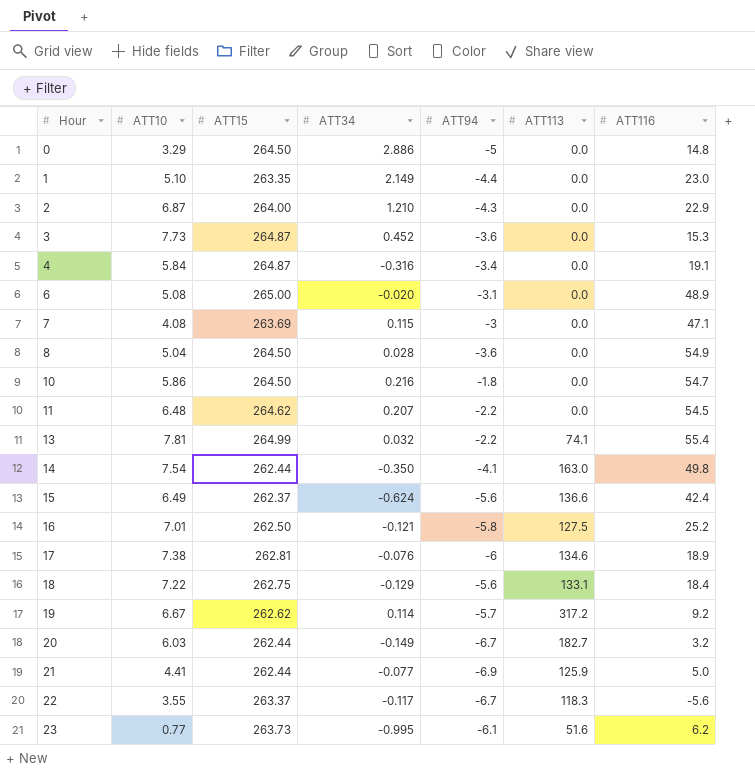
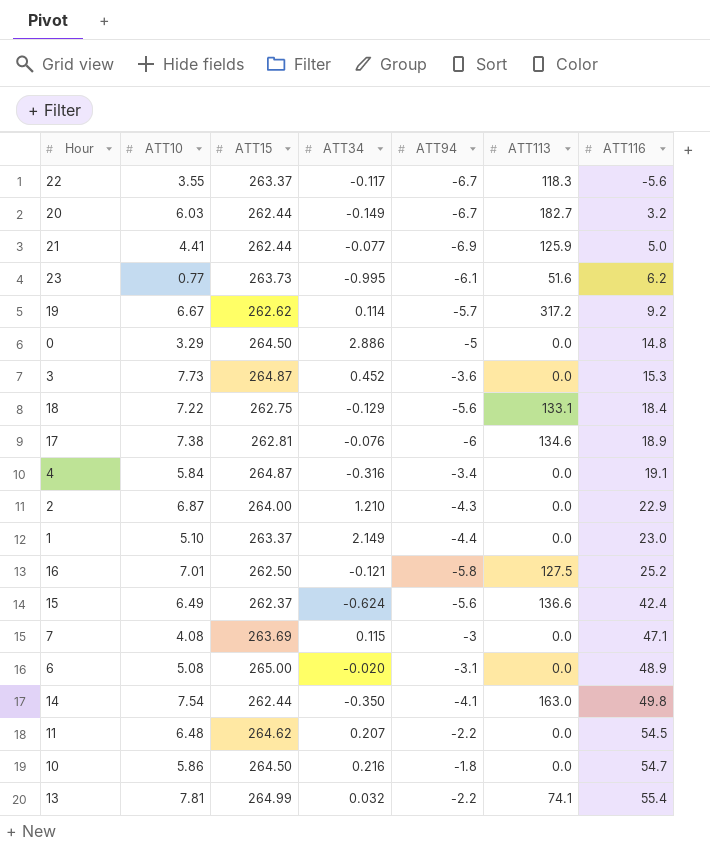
row order: Hour ascending -> ATT116 ascending
row 8: 5.04 | 264.50 | 0.028 | -3.6 | 0.0 | 54.9 -> none
1 | ATT15: 263.35 -> 263.37

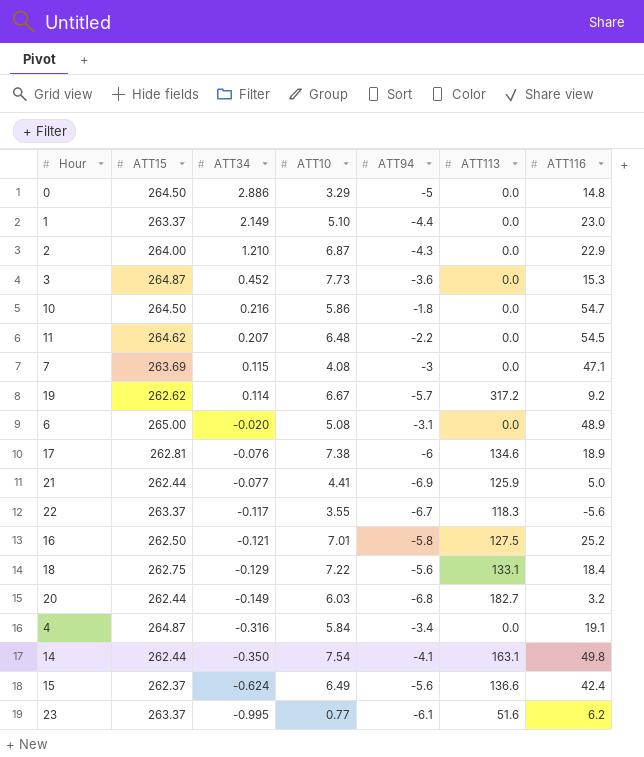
row order: ATT116 ascending -> ATT34 descending
column ATT10 | position: 2 -> 4
row 13: 7.81 | 264.99 | 0.032 | -2.2 | 74.1 | 55.4 -> none
20 | ATT94: -6.7 -> -6.8
14 | ATT113: 163.0 -> 163.1
23 | ATT15: 263.73 -> 263.37

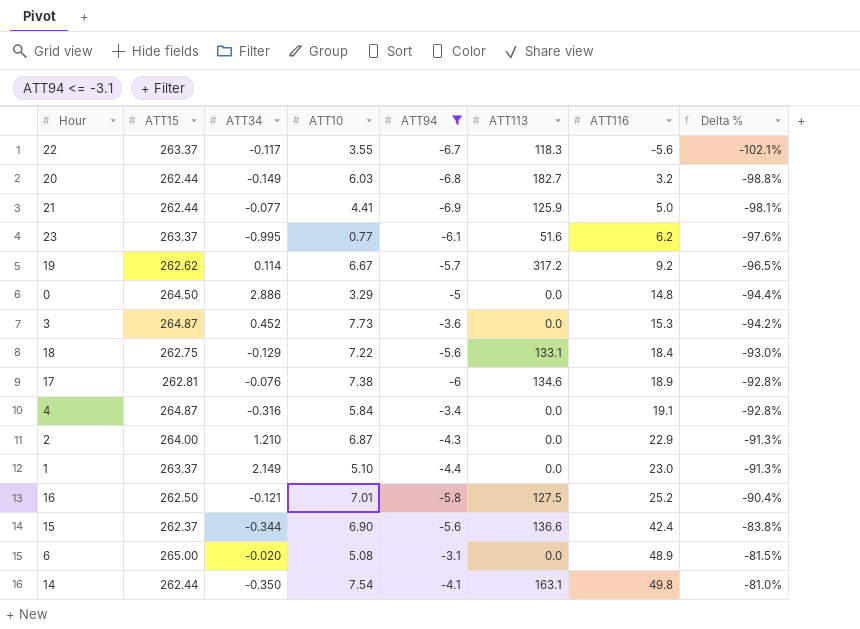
filter: none -> ATT94 <= -3.1
row order: ATT34 descending -> ATT116 ascending
column Delta % | formula: none -> ([ATT116] - [ATT15]) / [ATT15]
15 | ATT34: -0.624 -> -0.344
15 | ATT10: 6.49 -> 6.90

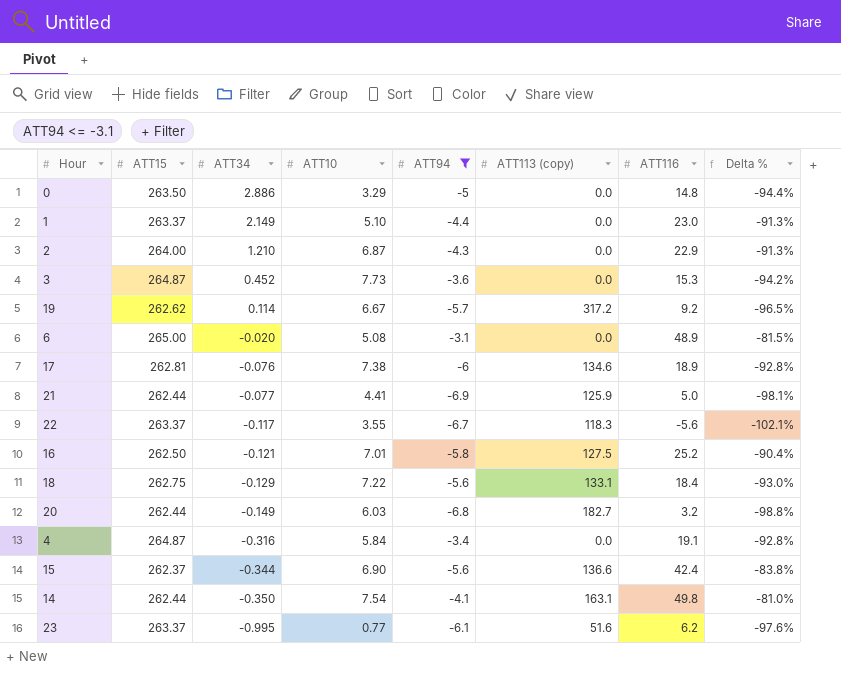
row order: ATT116 ascending -> ATT34 descending
column name: ATT113 -> ATT113 (copy)
0 | ATT15: 264.50 -> 263.50

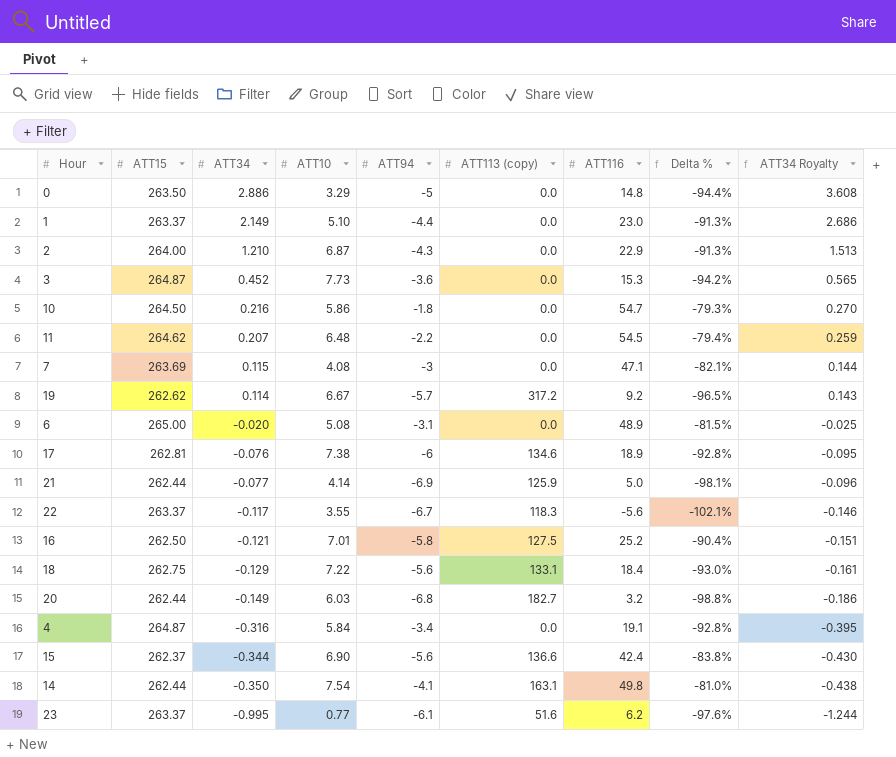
filter: ATT94 <= -3.1 -> none
column ATT34 Royalty | formula: none -> [ATT34] * 1.25
21 | ATT10: 4.41 -> 4.14

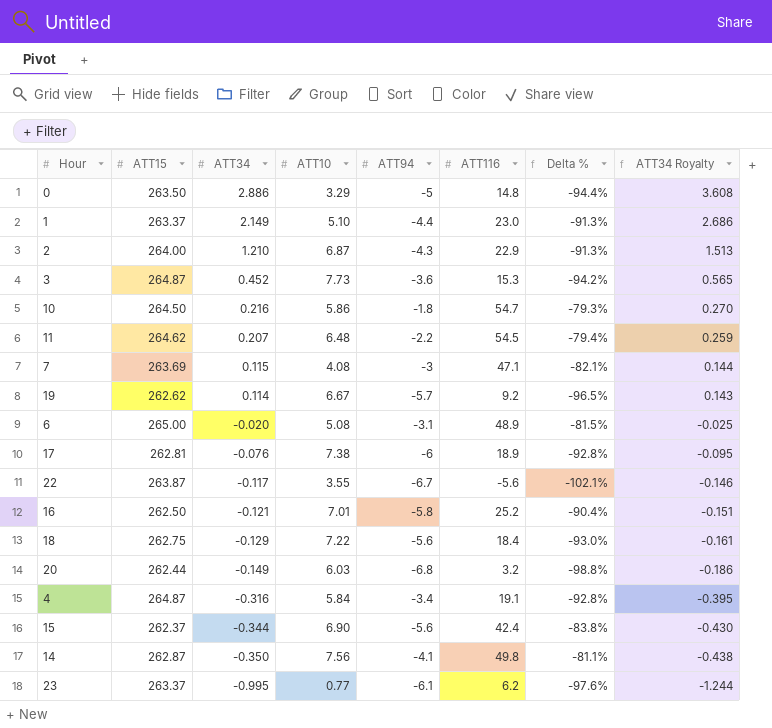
column ATT113 (copy) | position: 6 -> none
row 21: 262.44 | -0.077 | 4.14 | -6.9 | 125.9 | 5.0 | -98.1% | -0.096 -> none
22 | ATT15: 263.37 -> 263.87
14 | ATT15: 262.44 -> 262.87
14 | ATT10: 7.54 -> 7.56
14 | Delta %: -81.0% -> -81.1%

